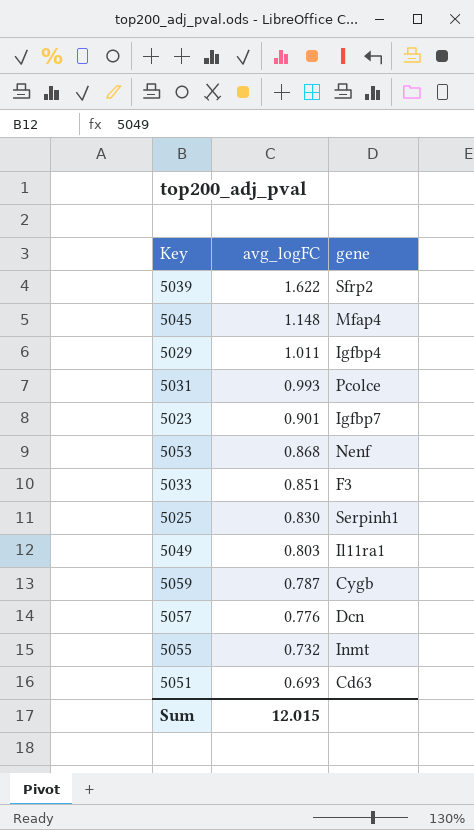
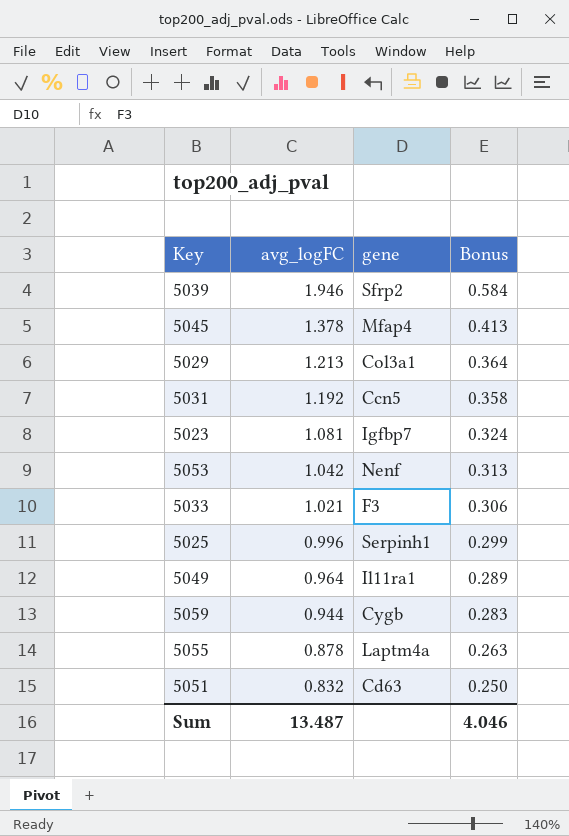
column Bonus | formula: none -> [avg_logFC] * 0.3
row 5057: 0.776 | Dcn -> none
5039 | avg_logFC: 1.622 -> 1.946
5045 | avg_logFC: 1.148 -> 1.378
5029 | avg_logFC: 1.011 -> 1.213
5029 | gene: Igfbp4 -> Col3a1
5031 | avg_logFC: 0.993 -> 1.192
5031 | gene: Pcolce -> Ccn5
5023 | avg_logFC: 0.901 -> 1.081
5053 | avg_logFC: 0.868 -> 1.042
5033 | avg_logFC: 0.851 -> 1.021
5025 | avg_logFC: 0.830 -> 0.996
5049 | avg_logFC: 0.803 -> 0.964
5059 | avg_logFC: 0.787 -> 0.944
5055 | avg_logFC: 0.732 -> 0.878
5055 | gene: Inmt -> Laptm4a
5051 | avg_logFC: 0.693 -> 0.832
Sum | avg_logFC: 12.015 -> 13.487

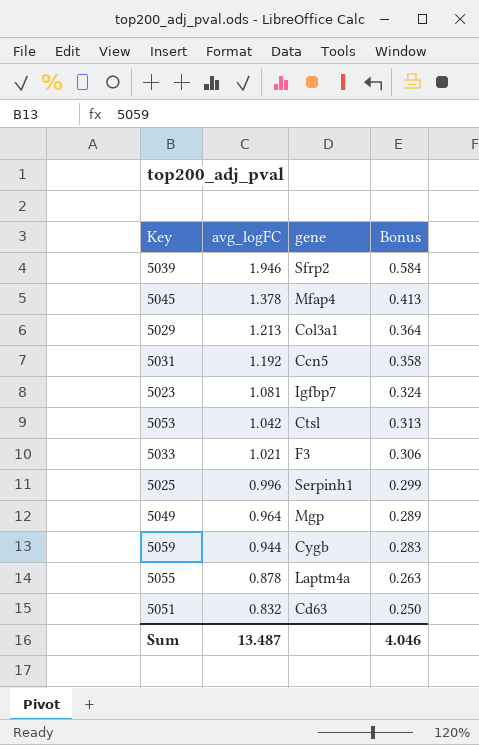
5053 | gene: Nenf -> Ctsl
5049 | gene: Il11ra1 -> Mgp

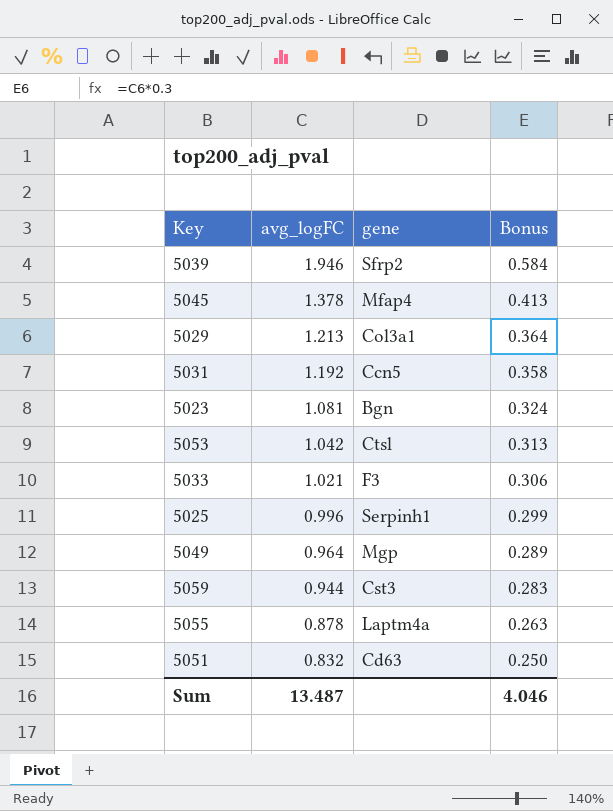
5023 | gene: Igfbp7 -> Bgn
5059 | gene: Cygb -> Cst3

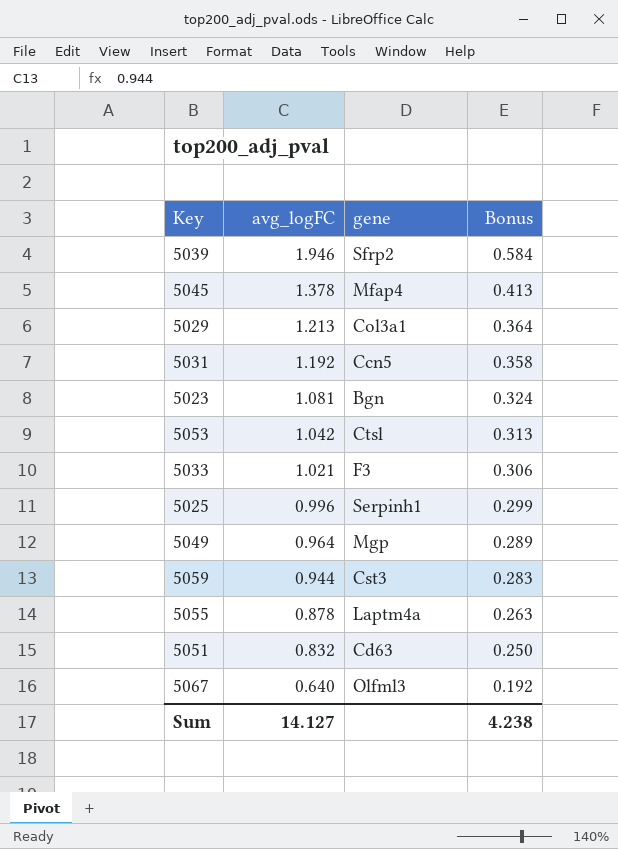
row 5067: none -> 0.640 | Olfml3 | 0.192
Sum | avg_logFC: 13.487 -> 14.127
Sum | Bonus: 4.046 -> 4.238

